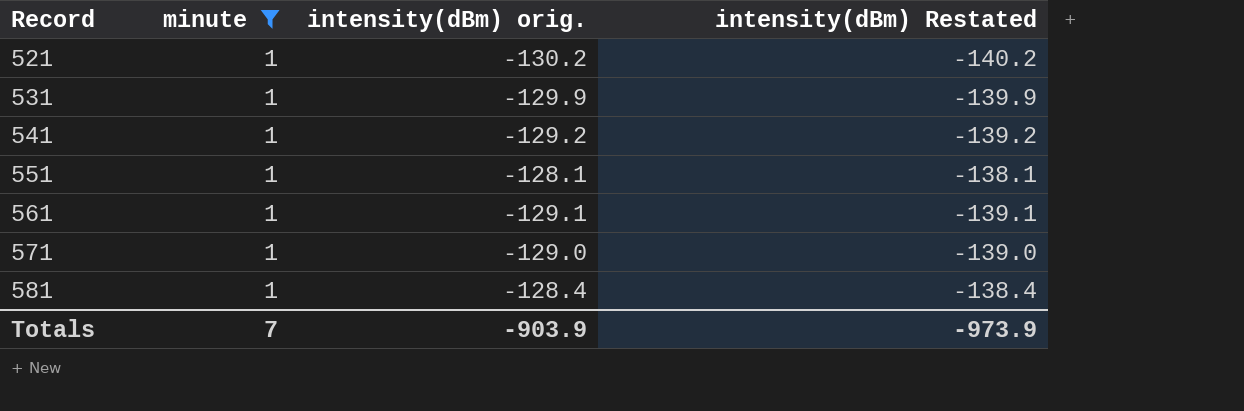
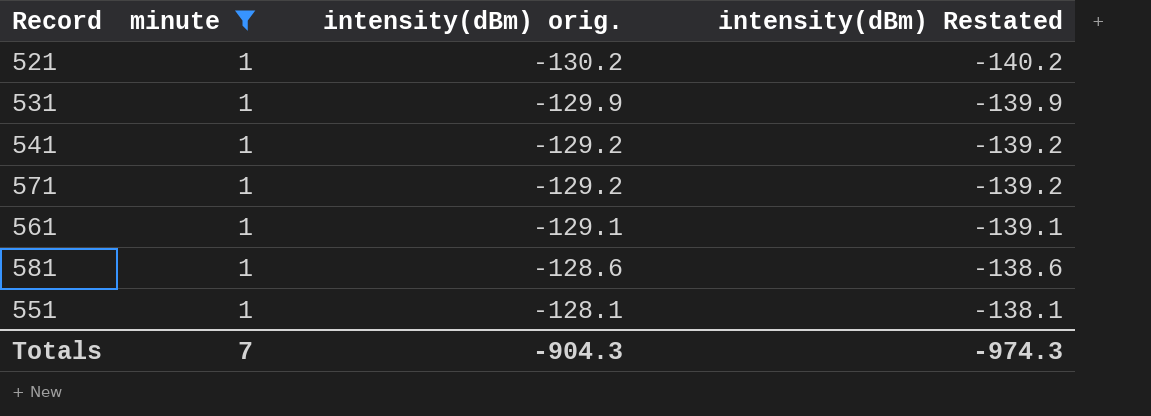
row order: Record ascending -> intensity(dBm) orig. ascending
571 | intensity(dBm) orig.: -129.0 -> -129.2
571 | intensity(dBm) Restated: -139.0 -> -139.2
581 | intensity(dBm) orig.: -128.4 -> -128.6
581 | intensity(dBm) Restated: -138.4 -> -138.6
Totals | intensity(dBm) orig.: -903.9 -> -904.3
Totals | intensity(dBm) Restated: -973.9 -> -974.3

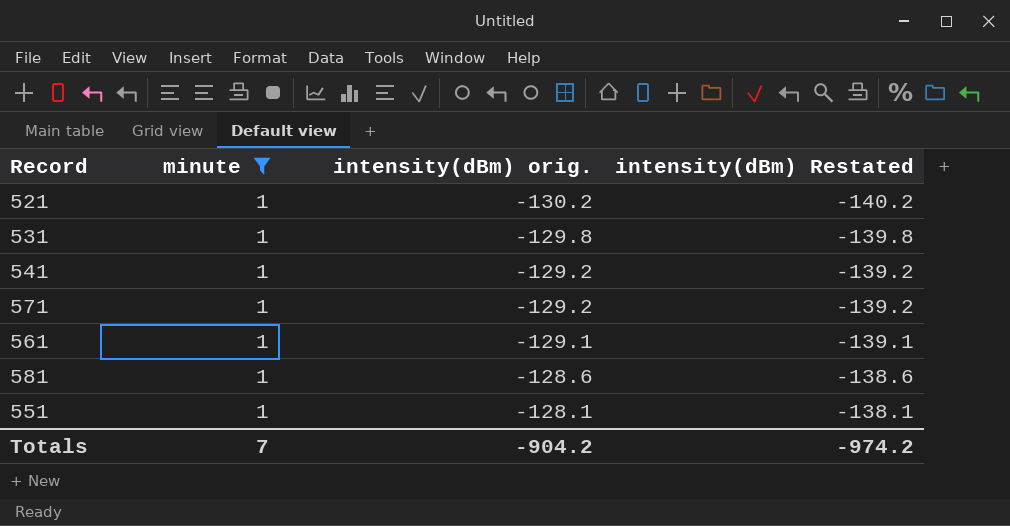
531 | intensity(dBm) orig.: -129.9 -> -129.8
531 | intensity(dBm) Restated: -139.9 -> -139.8
Totals | intensity(dBm) orig.: -904.3 -> -904.2
Totals | intensity(dBm) Restated: -974.3 -> -974.2

